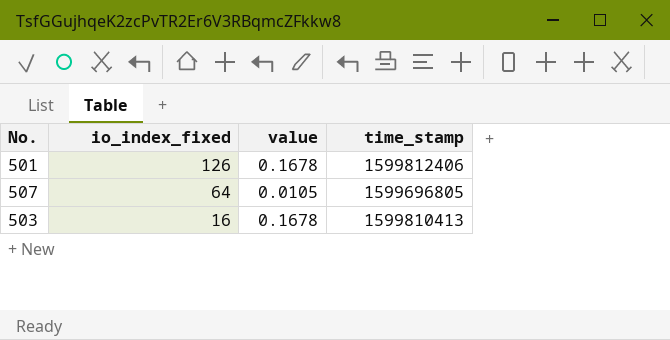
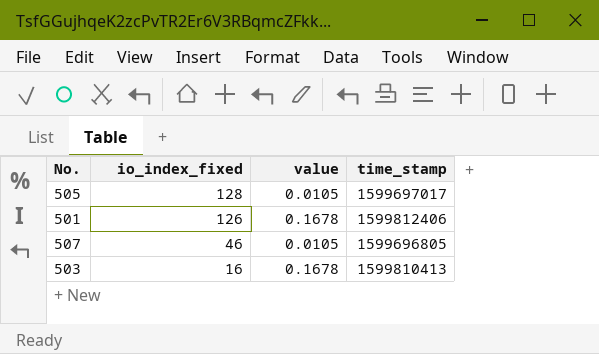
row 505: none -> 128 | 0.0105 | 1599697017
507 | io_index_fixed: 64 -> 46

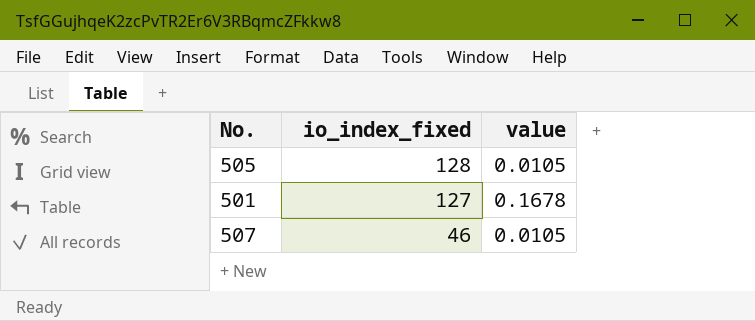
column time_stamp | position: 4 -> none
row 503: 16 | 0.1678 | 1599810413 -> none
501 | io_index_fixed: 126 -> 127

